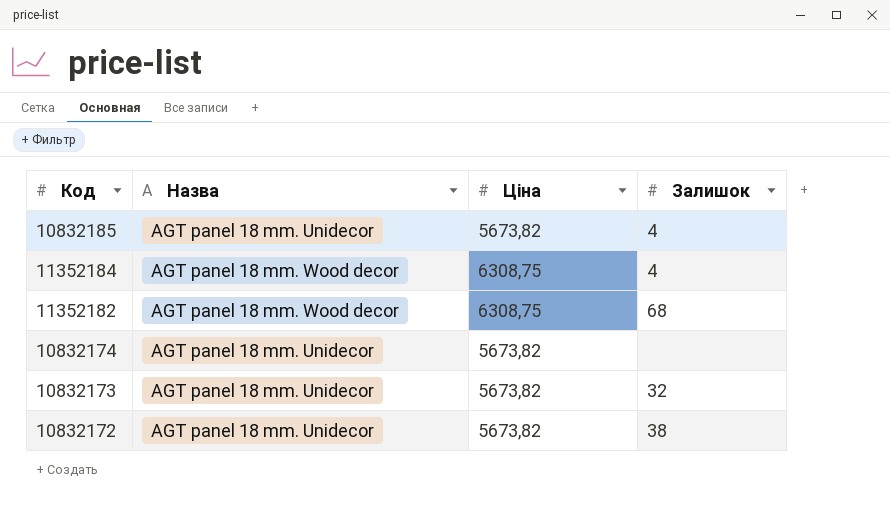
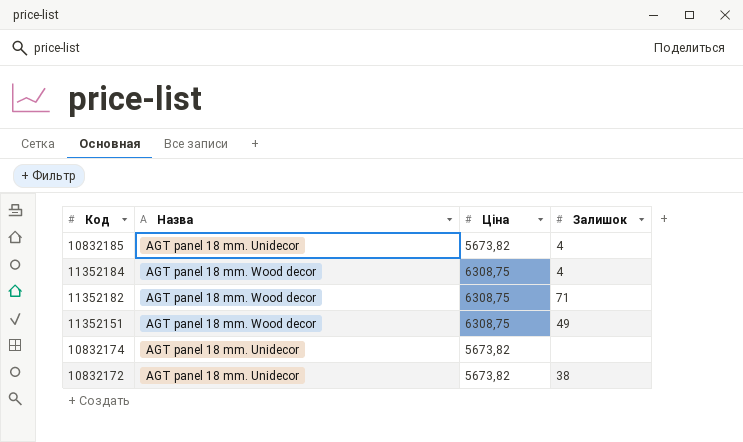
row 10832173: AGT panel 18 mm. Unidecor | 5673,82 | 32 -> none
11352182 | Залишок: 68 -> 71
row 11352151: none -> AGT panel 18 mm. Wood decor | 6308,75 | 49

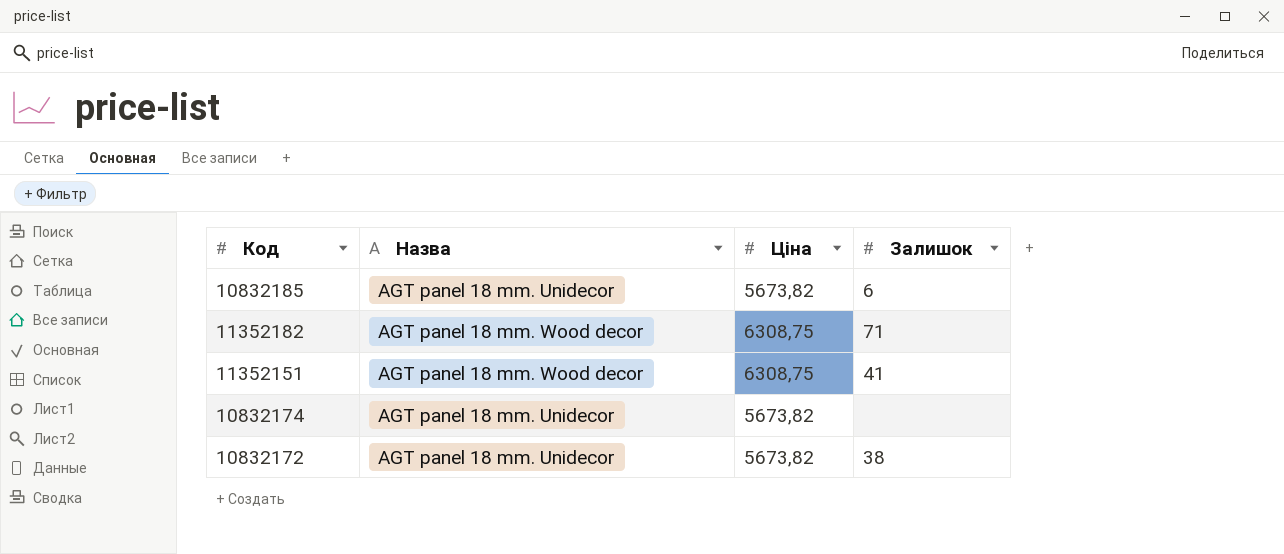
row 11352184: AGT panel 18 mm. Wood decor | 6308,75 | 4 -> none
10832185 | Залишок: 4 -> 6
11352151 | Залишок: 49 -> 41

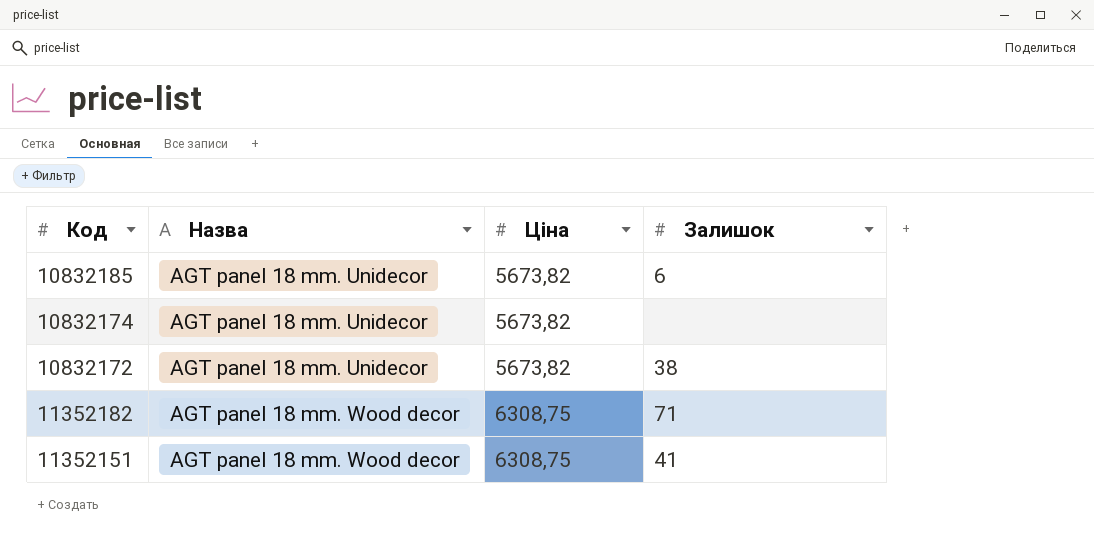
row order: none -> Назва ascending

